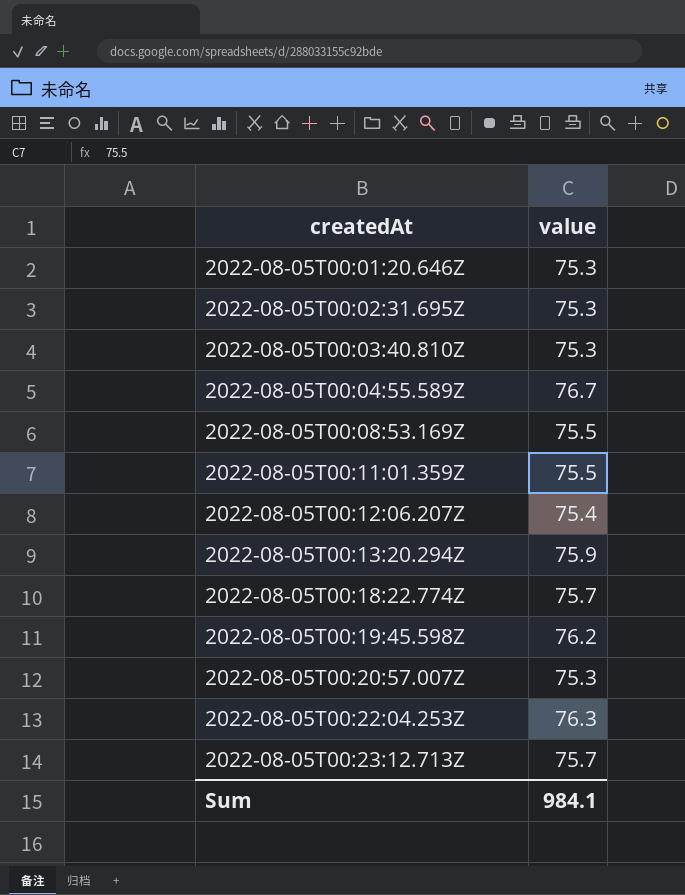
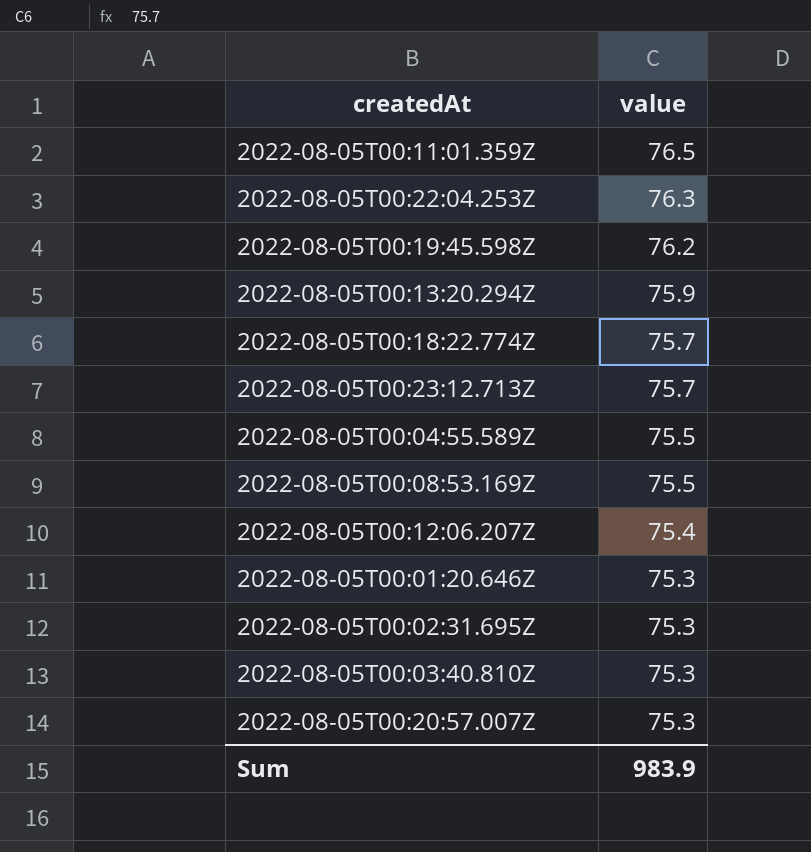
row order: createdAt ascending -> value descending
2022-08-05T00:11:01.359Z | value: 75.5 -> 76.5
2022-08-05T00:04:55.589Z | value: 76.7 -> 75.5
Sum | value: 984.1 -> 983.9

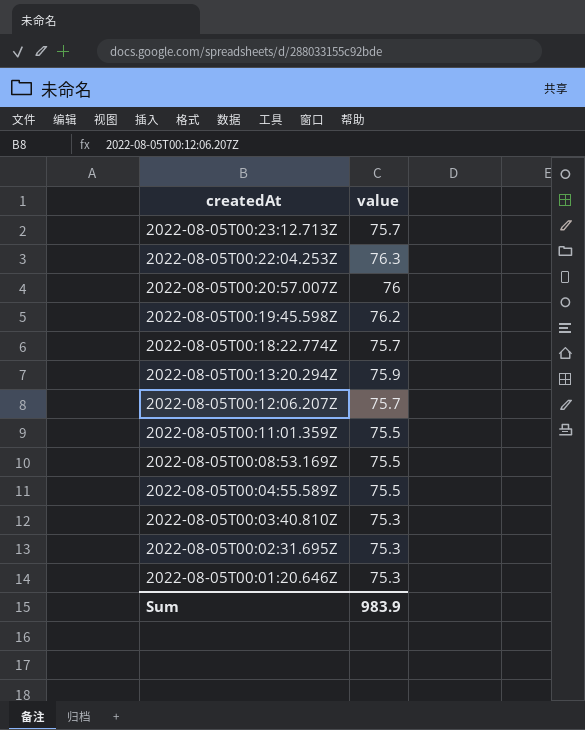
row order: value descending -> createdAt descending
2022-08-05T00:20:57.007Z | value: 75.3 -> 76
2022-08-05T00:12:06.207Z | value: 75.4 -> 75.7
2022-08-05T00:11:01.359Z | value: 76.5 -> 75.5

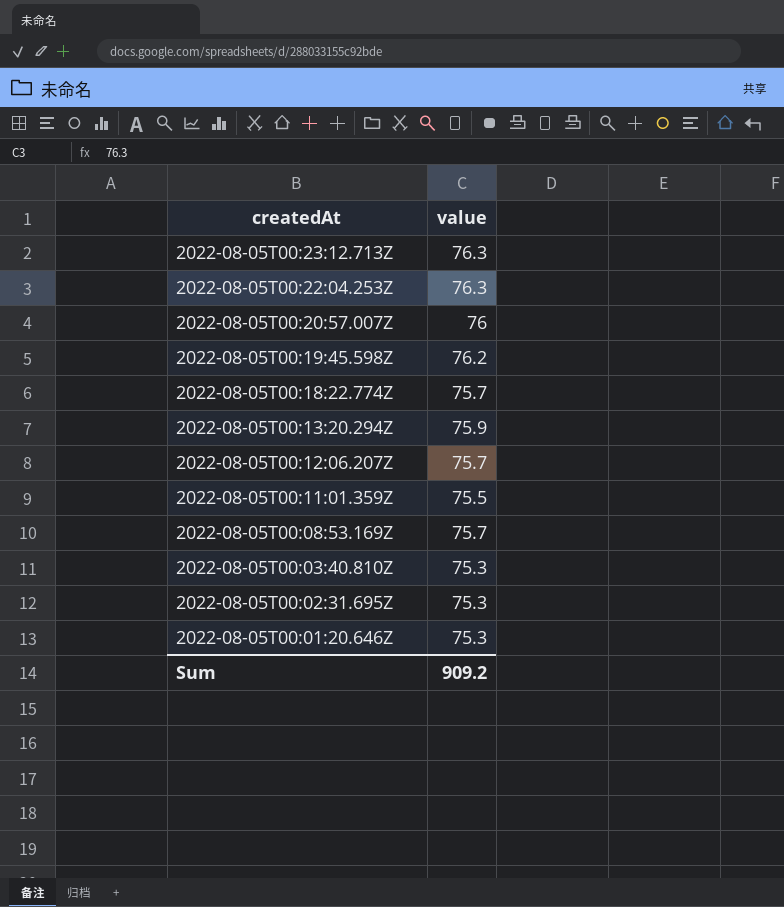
row 2022-08-05T00:04:55.589Z: 75.5 -> none
2022-08-05T00:23:12.713Z | value: 75.7 -> 76.3
2022-08-05T00:08:53.169Z | value: 75.5 -> 75.7
Sum | value: 983.9 -> 909.2

